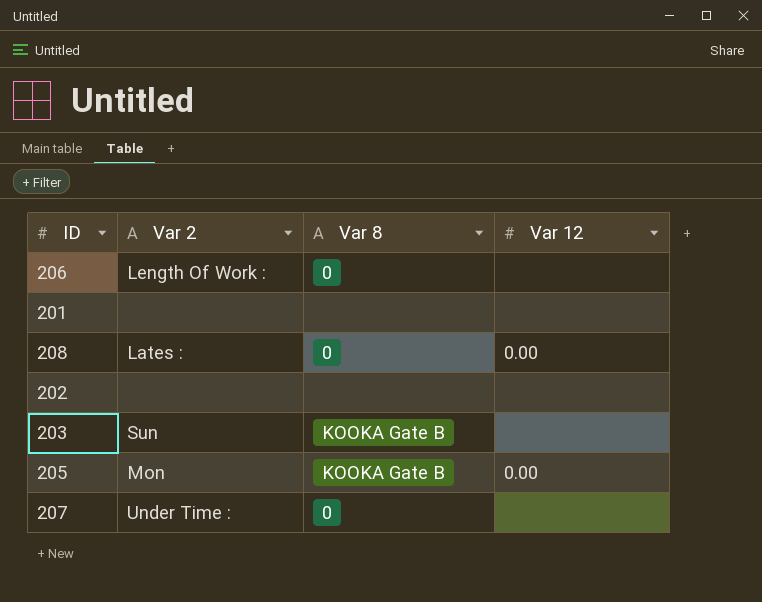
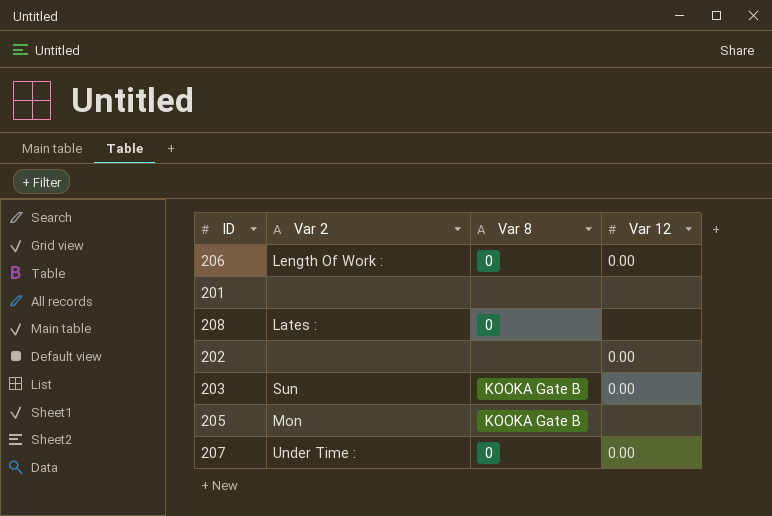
206 | Var 12: none -> 0.00
208 | Var 12: 0.00 -> none
202 | Var 12: none -> 0.00
203 | Var 12: none -> 0.00
205 | Var 12: 0.00 -> none
207 | Var 12: none -> 0.00

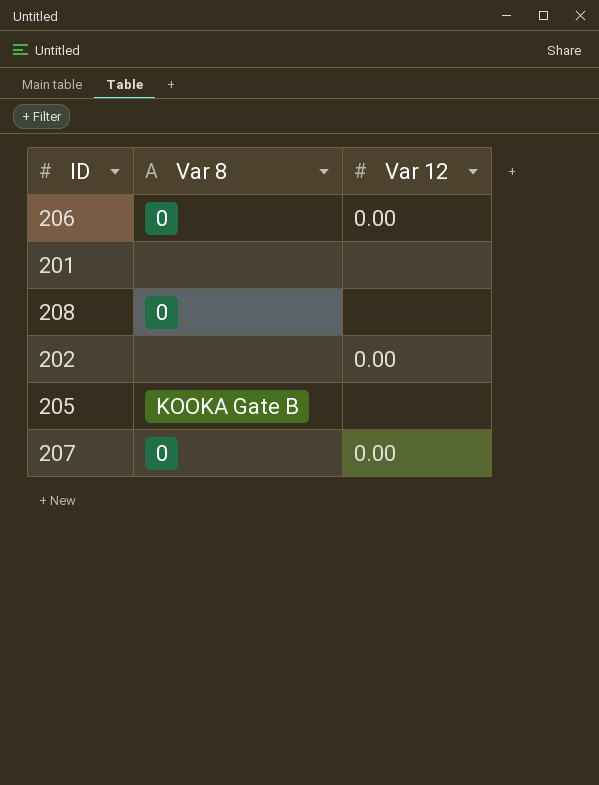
column Var 2 | position: 2 -> none
row 203: Sun | KOOKA Gate B | 0.00 -> none

